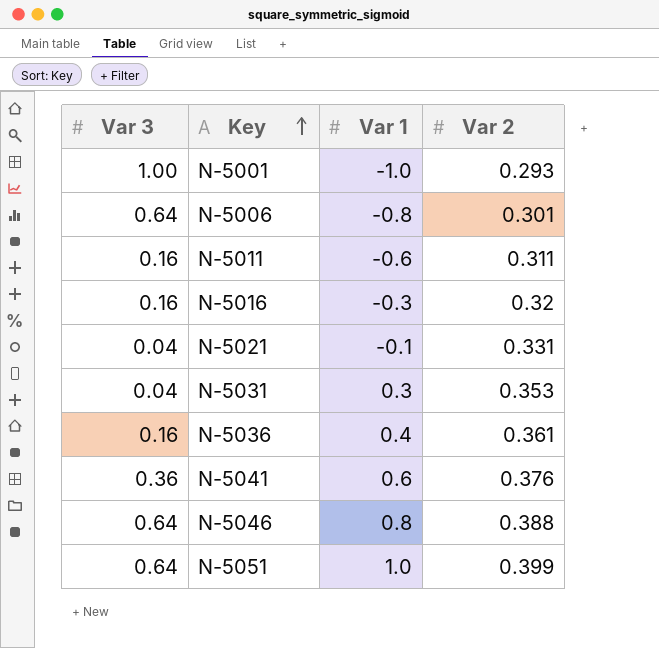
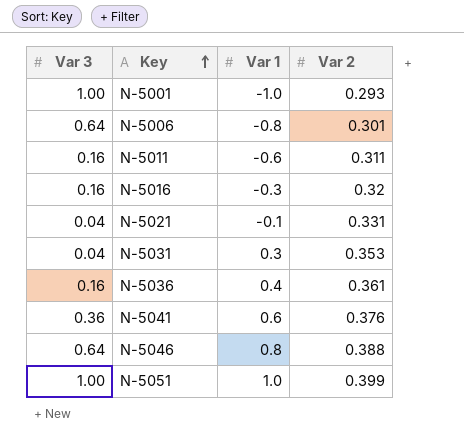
N-5051 | Var 3: 0.64 -> 1.00

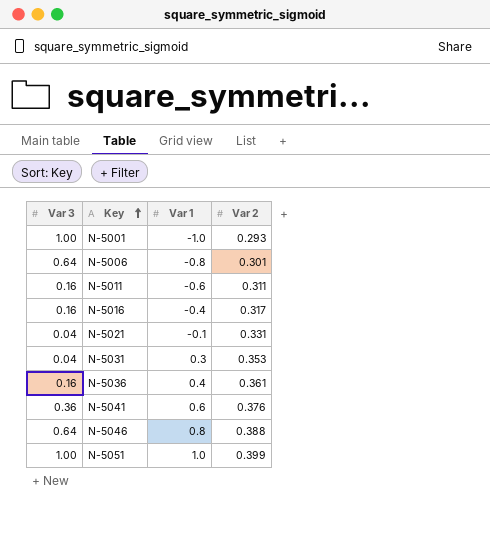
N-5016 | Var 1: -0.3 -> -0.4
N-5016 | Var 2: 0.32 -> 0.317

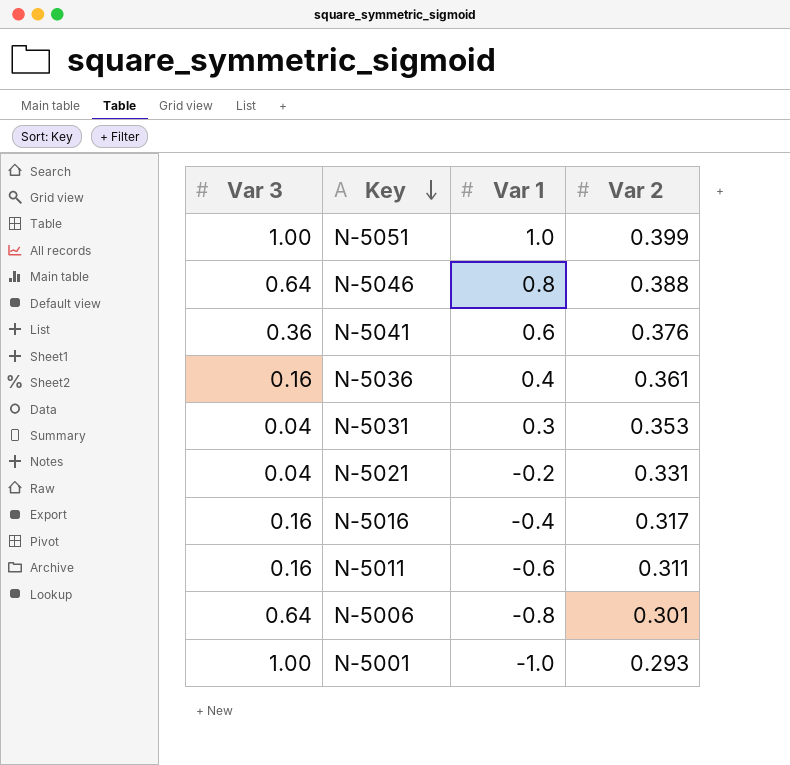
row order: Key ascending -> Key descending
N-5021 | Var 1: -0.1 -> -0.2

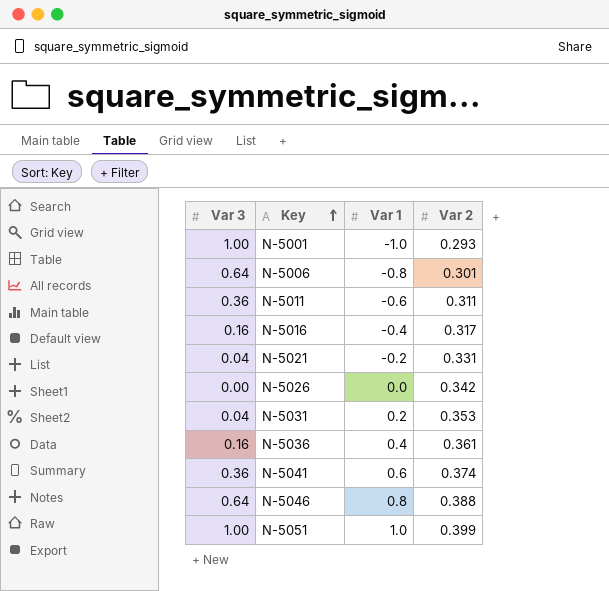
row order: Key descending -> Key ascending
N-5011 | Var 3: 0.16 -> 0.36
row N-5026: none -> 0.00 | 0.0 | 0.342
N-5031 | Var 1: 0.3 -> 0.2
N-5041 | Var 2: 0.376 -> 0.374

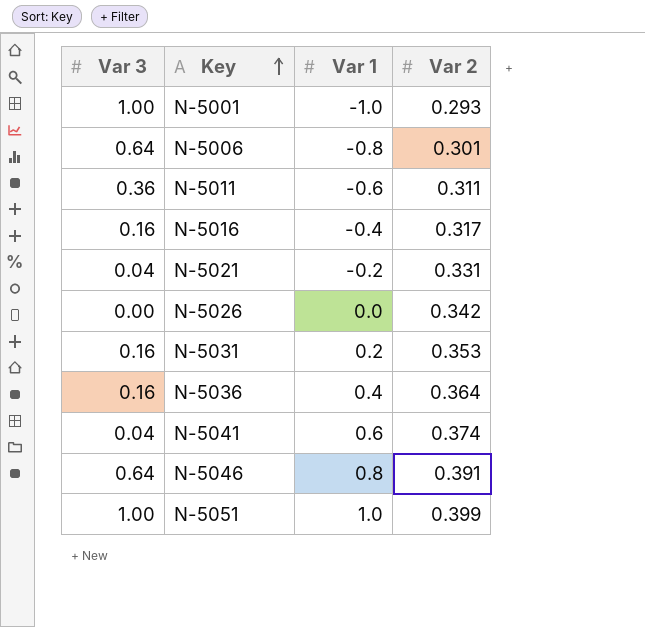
N-5031 | Var 3: 0.04 -> 0.16
N-5036 | Var 2: 0.361 -> 0.364
N-5041 | Var 3: 0.36 -> 0.04
N-5046 | Var 2: 0.388 -> 0.391

